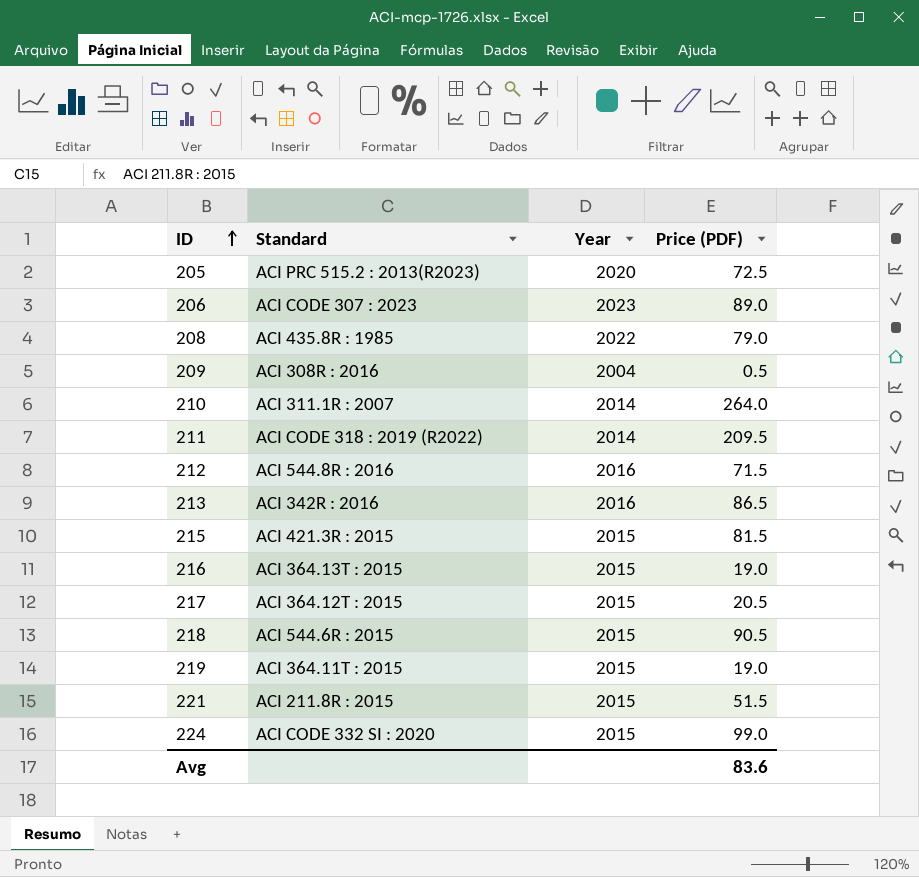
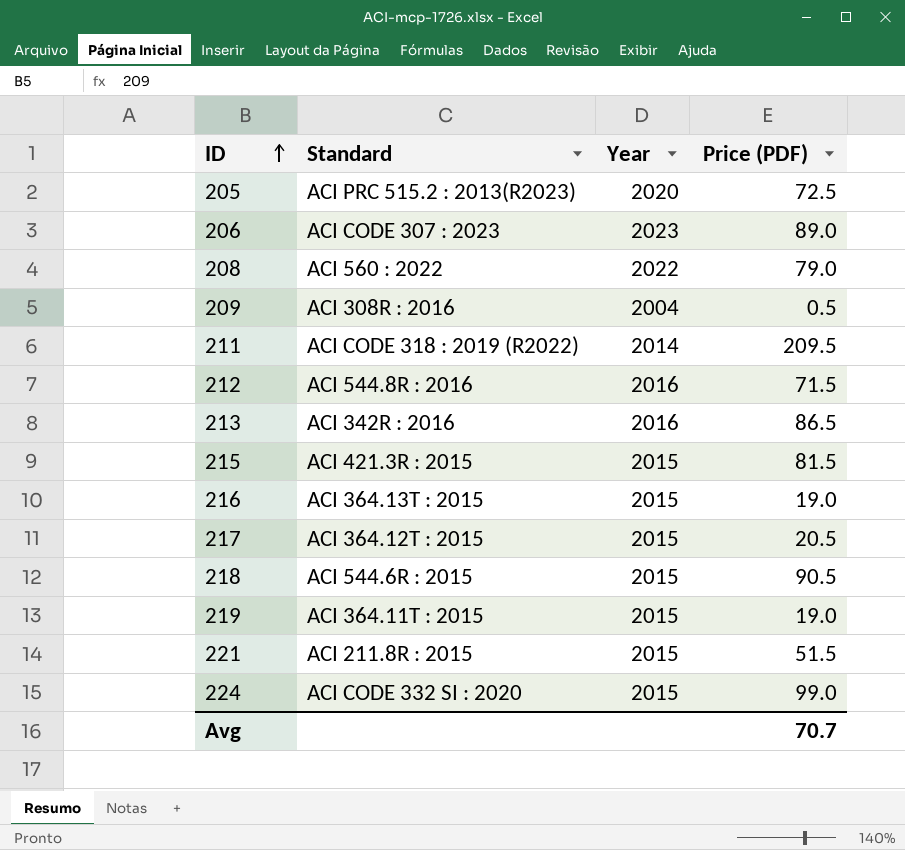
row 210: ACI 311.1R : 2007 | 2014 | 264.0 -> none
208 | Standard: ACI 435.8R : 1985 -> ACI 560 : 2022
Avg | Price (PDF): 83.6 -> 70.7

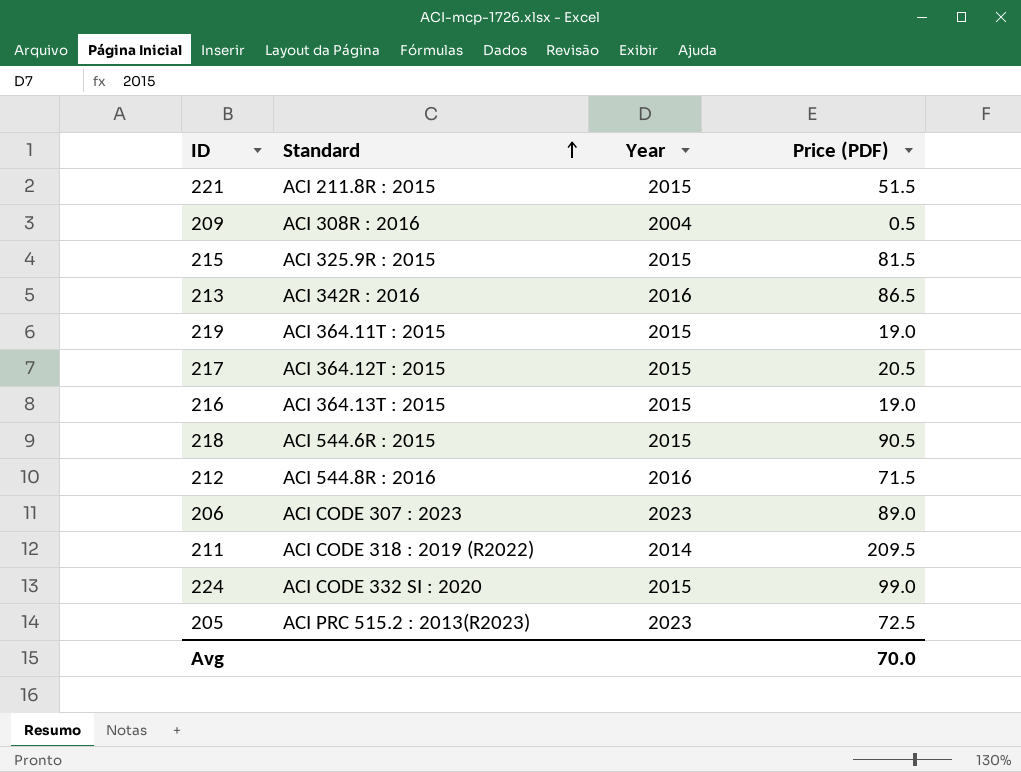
row order: ID ascending -> Standard ascending
row 208: ACI 560 : 2022 | 2022 | 79.0 -> none
215 | Standard: ACI 421.3R : 2015 -> ACI 325.9R : 2015
205 | Year: 2020 -> 2023
Avg | Price (PDF): 70.7 -> 70.0

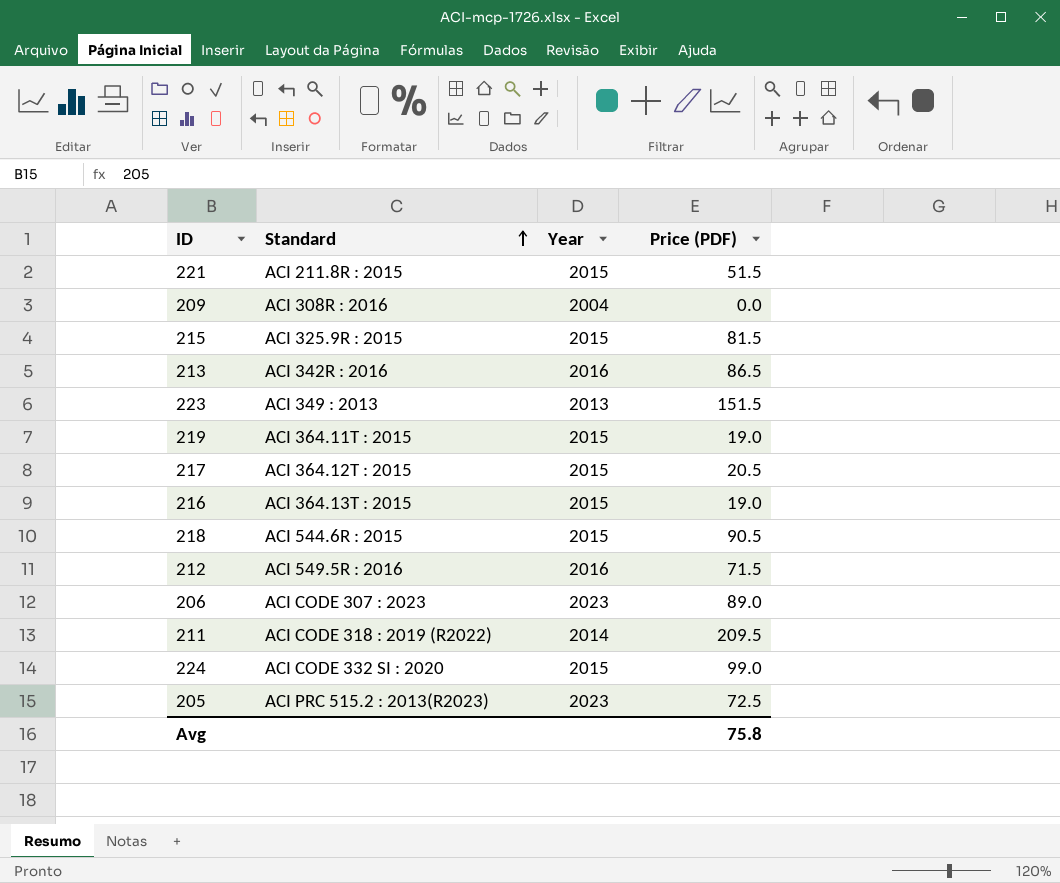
209 | Price (PDF): 0.5 -> 0.0
row 223: none -> ACI 349 : 2013 | 2013 | 151.5
212 | Standard: ACI 544.8R : 2016 -> ACI 549.5R : 2016
Avg | Price (PDF): 70.0 -> 75.8

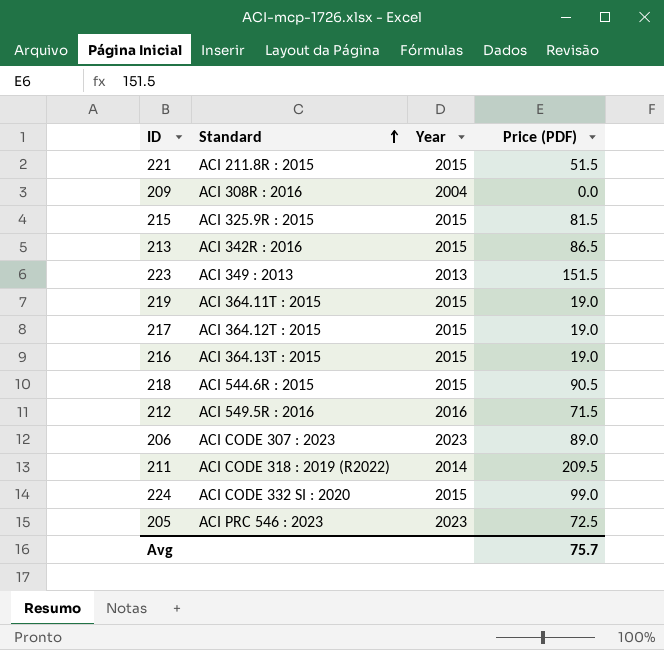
213 | Year: 2016 -> 2015
217 | Price (PDF): 20.5 -> 19.0
205 | Standard: ACI PRC 515.2 : 2013(R2023) -> ACI PRC 546 : 2023
Avg | Price (PDF): 75.8 -> 75.7

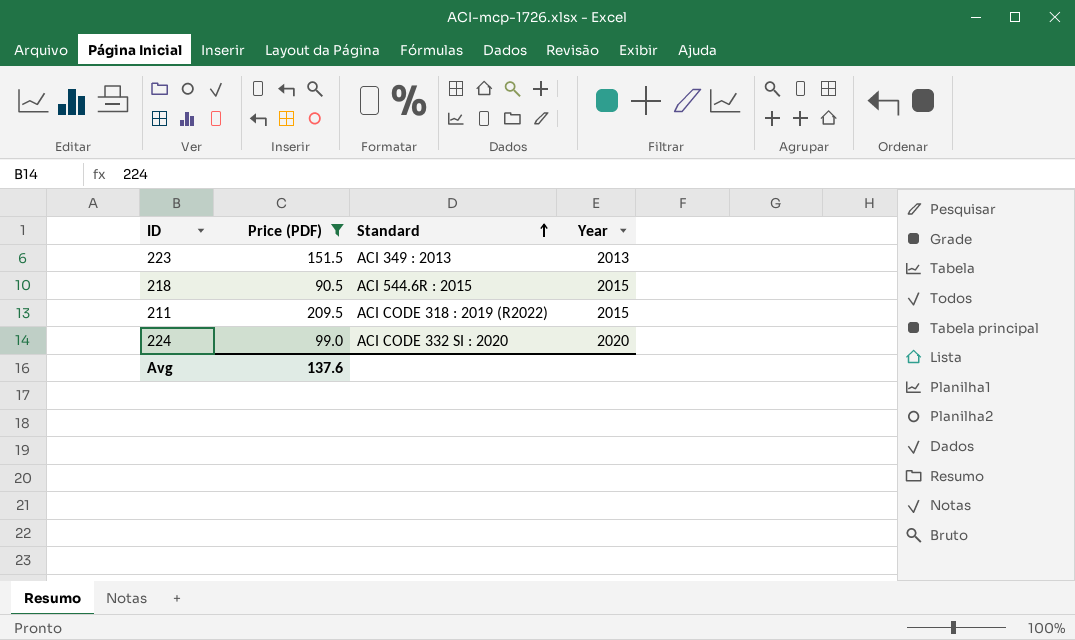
filter: none -> Price (PDF) >= 90.5
column Price (PDF) | position: 4 -> 2
211 | Year: 2014 -> 2015
224 | Year: 2015 -> 2020
Avg | Price (PDF): 75.7 -> 137.6

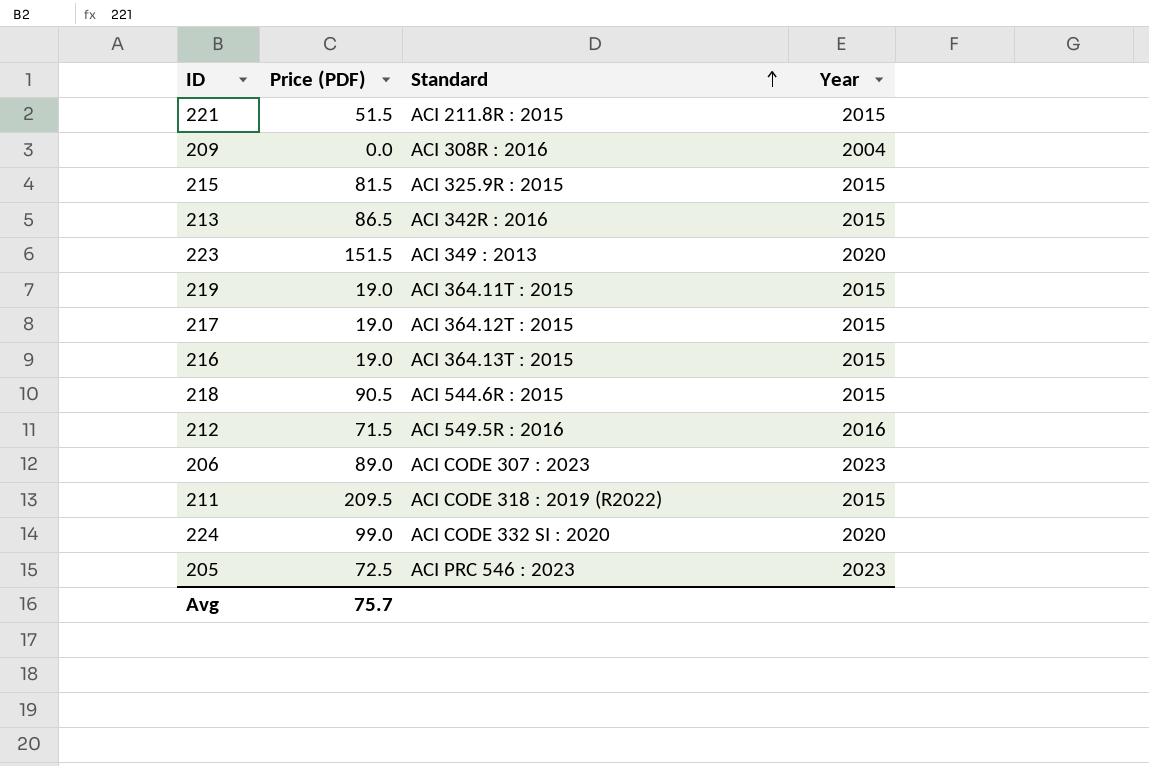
filter: Price (PDF) >= 90.5 -> none
223 | Year: 2013 -> 2020
Avg | Price (PDF): 137.6 -> 75.7

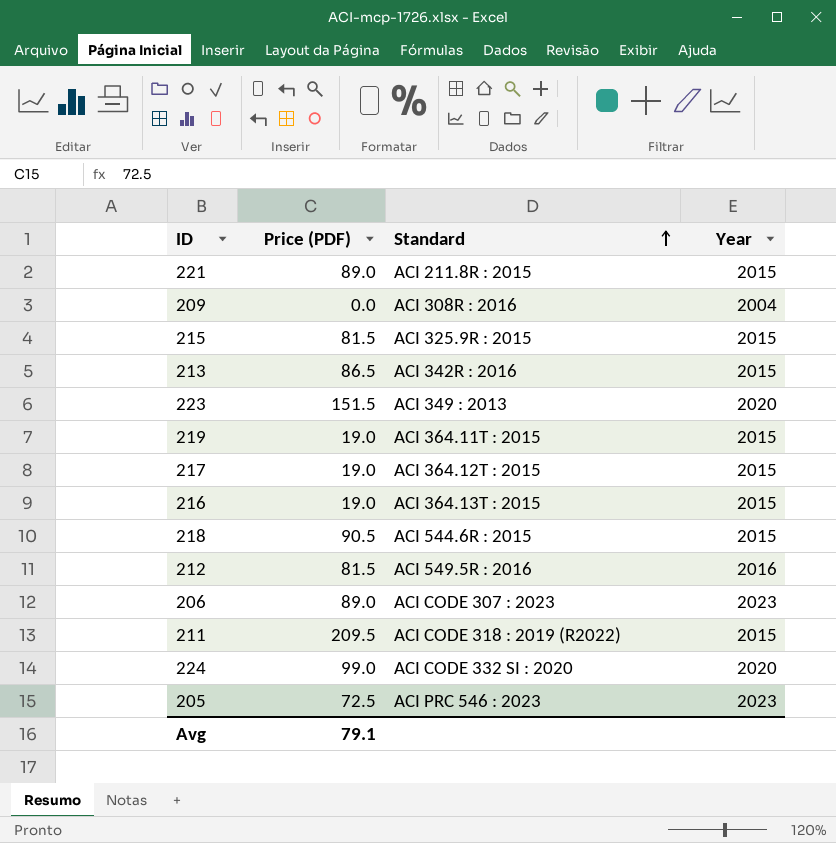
221 | Price (PDF): 51.5 -> 89.0
212 | Price (PDF): 71.5 -> 81.5
Avg | Price (PDF): 75.7 -> 79.1

